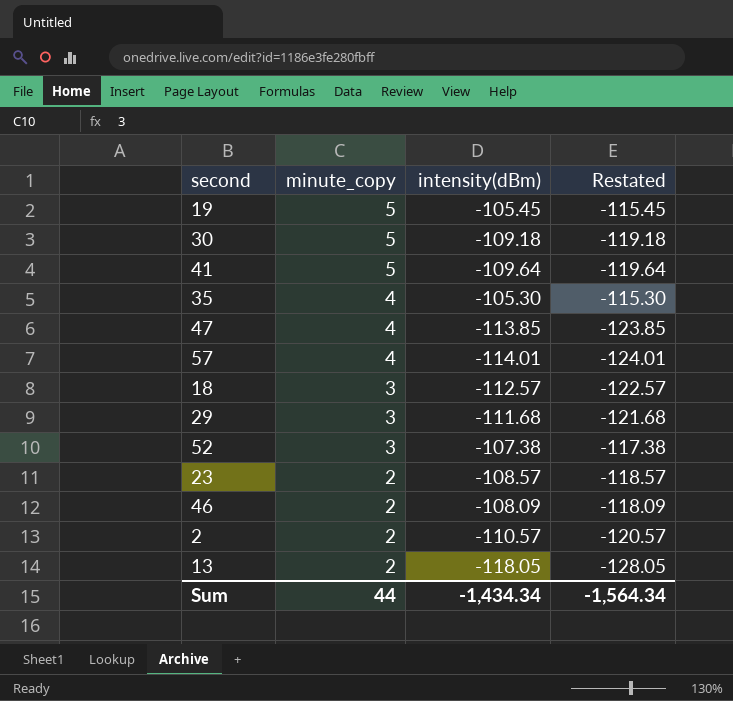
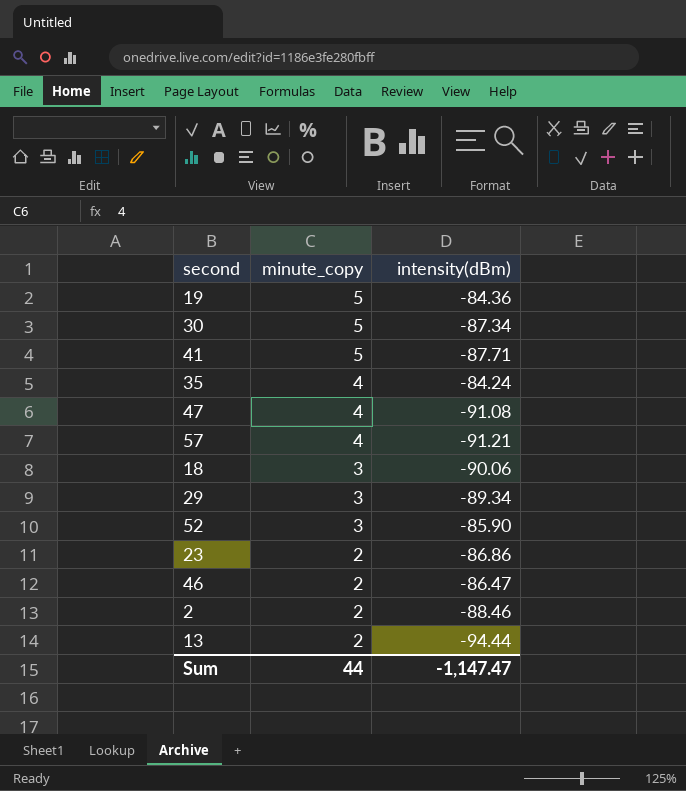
column Restated | formula: [intensity(dBm)] - 10 -> none
19 | intensity(dBm): -105.45 -> -84.36
30 | intensity(dBm): -109.18 -> -87.34
41 | intensity(dBm): -109.64 -> -87.71
35 | intensity(dBm): -105.30 -> -84.24
47 | intensity(dBm): -113.85 -> -91.08
57 | intensity(dBm): -114.01 -> -91.21
18 | intensity(dBm): -112.57 -> -90.06
29 | intensity(dBm): -111.68 -> -89.34
52 | intensity(dBm): -107.38 -> -85.90
23 | intensity(dBm): -108.57 -> -86.86
46 | intensity(dBm): -108.09 -> -86.47
2 | intensity(dBm): -110.57 -> -88.46
13 | intensity(dBm): -118.05 -> -94.44
Sum | intensity(dBm): -1,434.34 -> -1,147.47

